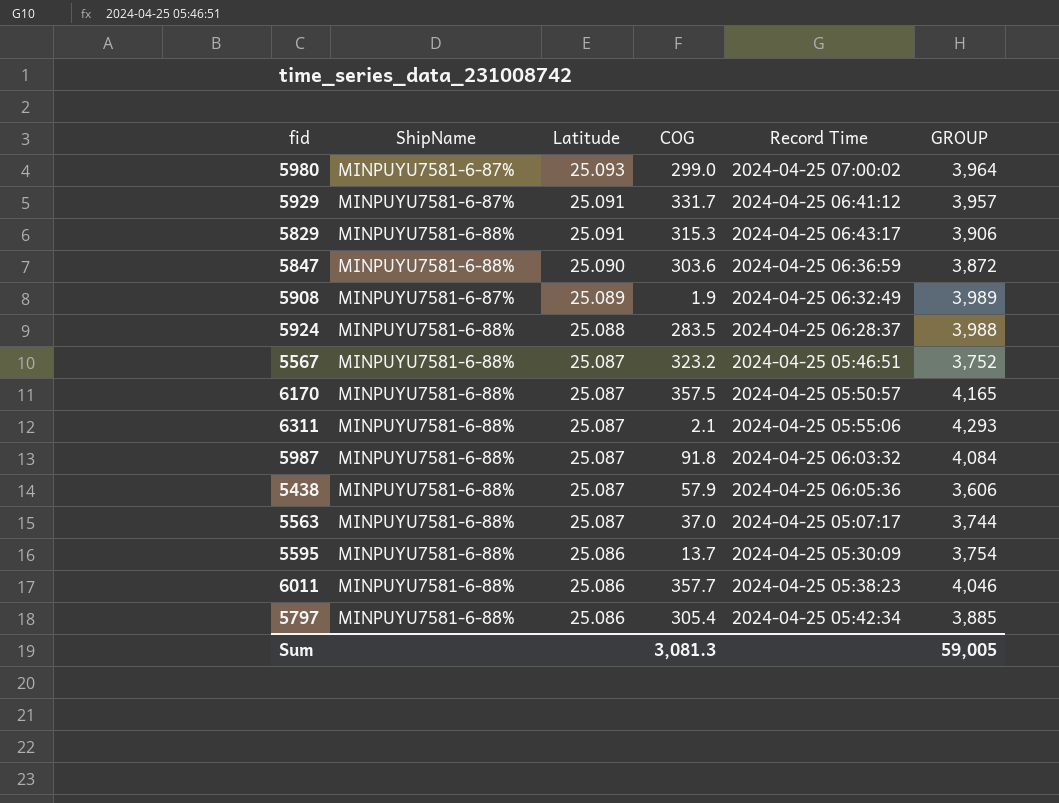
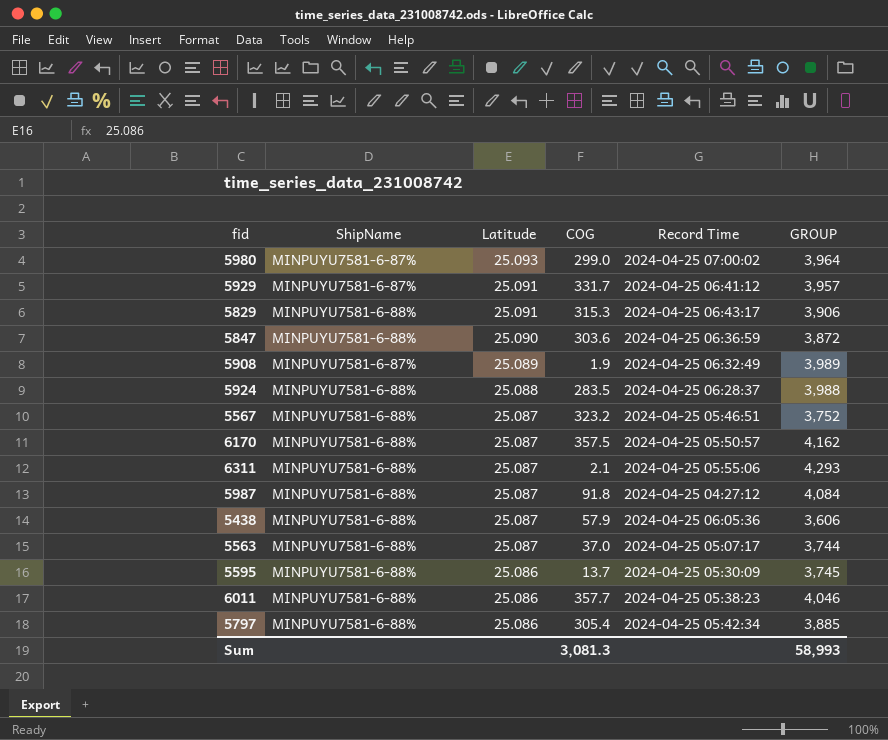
6170 | GROUP: 4,165 -> 4,162
5987 | Record Time: 2024-04-25 06:03:32 -> 2024-04-25 04:27:12
5595 | GROUP: 3,754 -> 3,745
Sum | GROUP: 59,005 -> 58,993

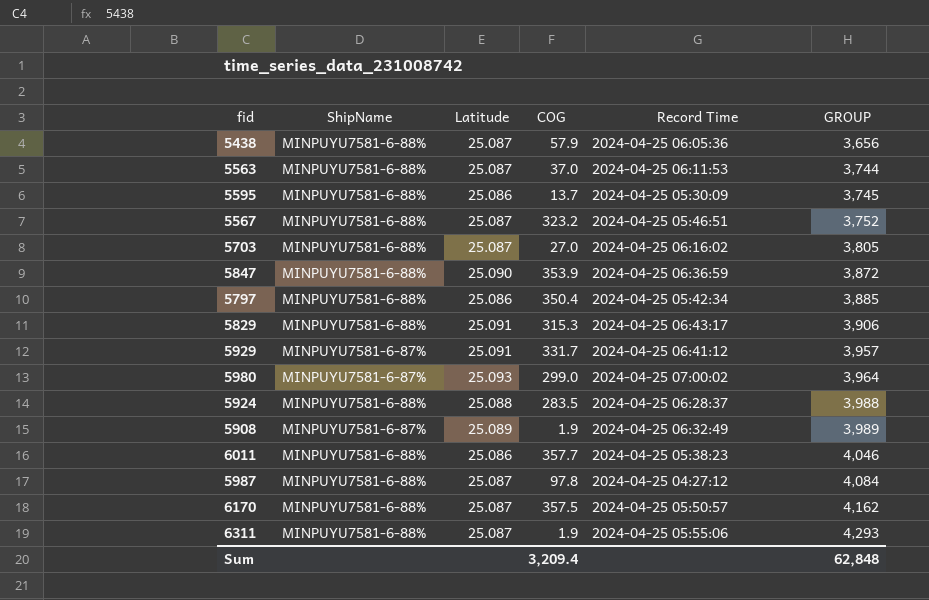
row order: Latitude descending -> GROUP ascending
5438 | GROUP: 3,606 -> 3,656
5563 | Record Time: 2024-04-25 05:07:17 -> 2024-04-25 06:11:53
row 5703: none -> MINPUYU7581-6-88% | 25.087 | 27.0 | 2024-04-25 06:16:02 | 3,805
5847 | COG: 303.6 -> 353.9
5797 | COG: 305.4 -> 350.4
5987 | COG: 91.8 -> 97.8
6311 | COG: 2.1 -> 1.9
Sum | COG: 3,081.3 -> 3,209.4
Sum | GROUP: 58,993 -> 62,848

